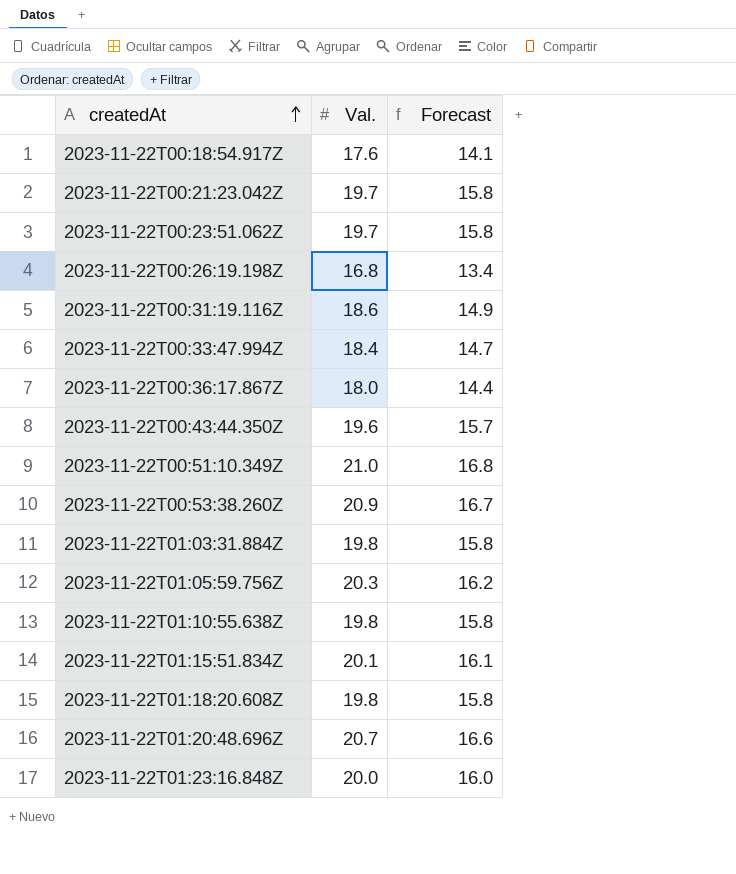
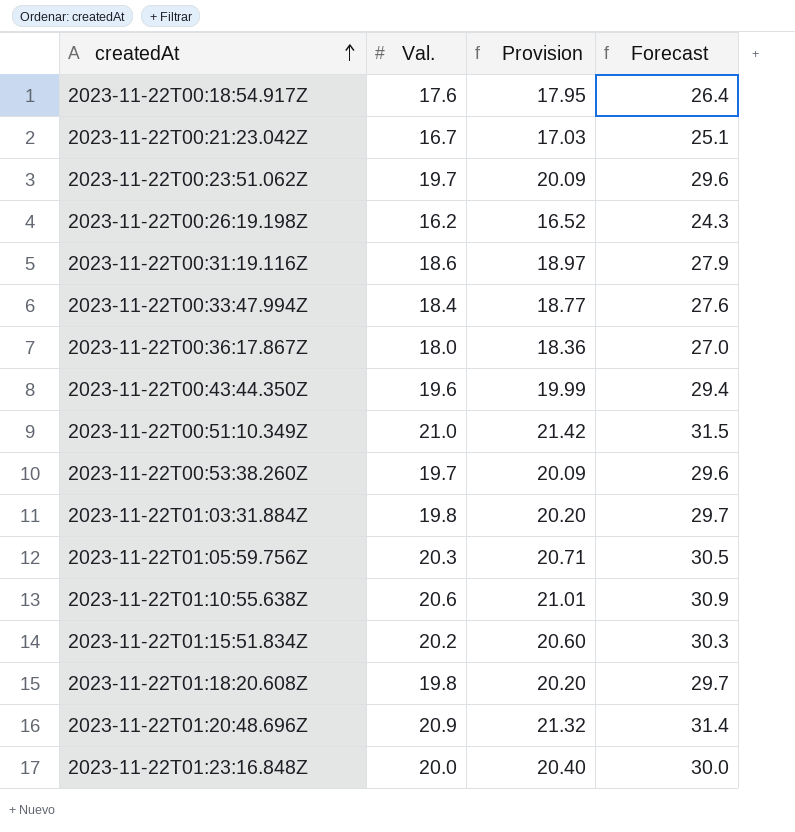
column Provision | formula: none -> [Val.] * 1.02
column Forecast | formula: [Val.] * 0.8 -> [Val.] * 1.5
2023-11-22T00:21:23.042Z | Val.: 19.7 -> 16.7
2023-11-22T00:26:19.198Z | Val.: 16.8 -> 16.2
2023-11-22T00:53:38.260Z | Val.: 20.9 -> 19.7
2023-11-22T01:10:55.638Z | Val.: 19.8 -> 20.6
2023-11-22T01:15:51.834Z | Val.: 20.1 -> 20.2
2023-11-22T01:20:48.696Z | Val.: 20.7 -> 20.9

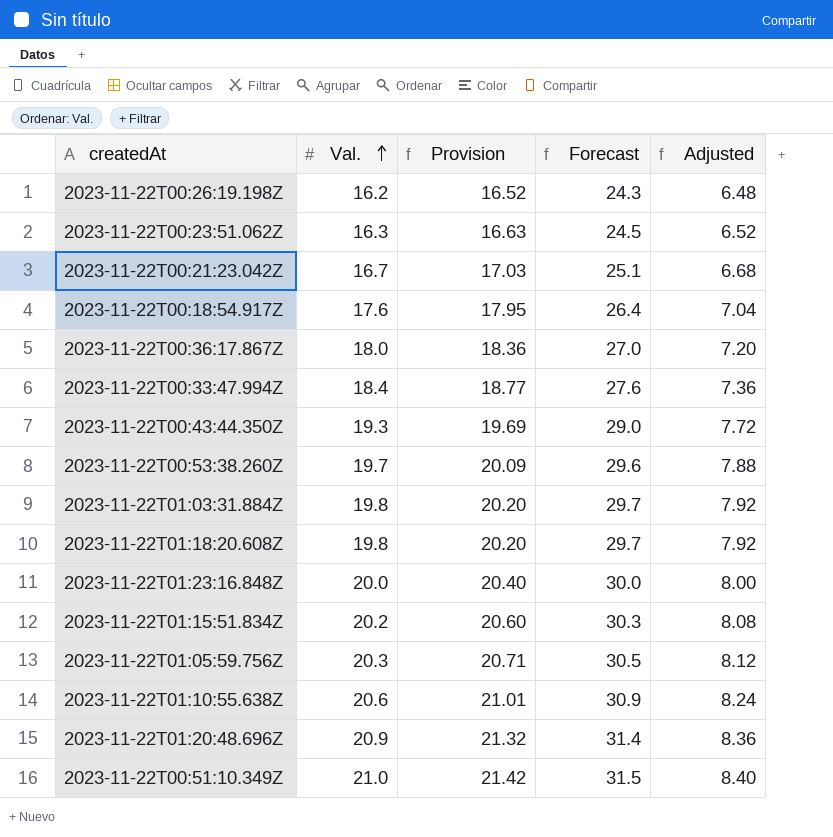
row order: createdAt ascending -> Val. ascending
column Adjusted | formula: none -> [Val.] * 0.4
row 2023-11-22T00:31:19.116Z: 18.6 | 18.97 | 27.9 -> none
2023-11-22T00:23:51.062Z | Val.: 19.7 -> 16.3
2023-11-22T00:23:51.062Z | Provision: 20.09 -> 16.63
2023-11-22T00:23:51.062Z | Forecast: 29.6 -> 24.5
2023-11-22T00:43:44.350Z | Val.: 19.6 -> 19.3
2023-11-22T00:43:44.350Z | Provision: 19.99 -> 19.69
2023-11-22T00:43:44.350Z | Forecast: 29.4 -> 29.0

